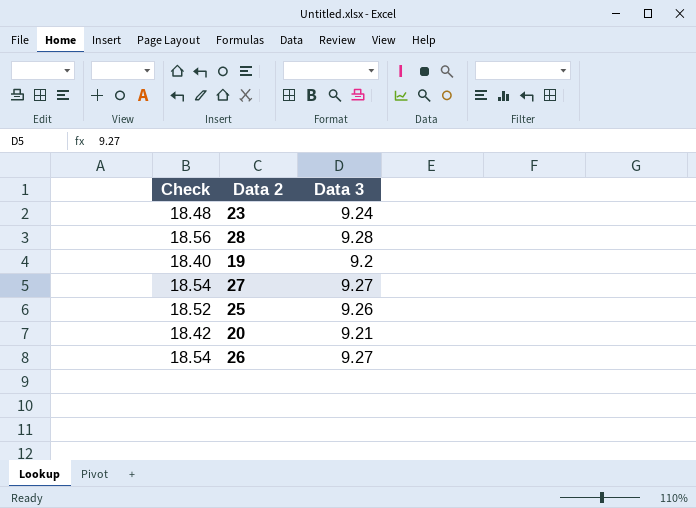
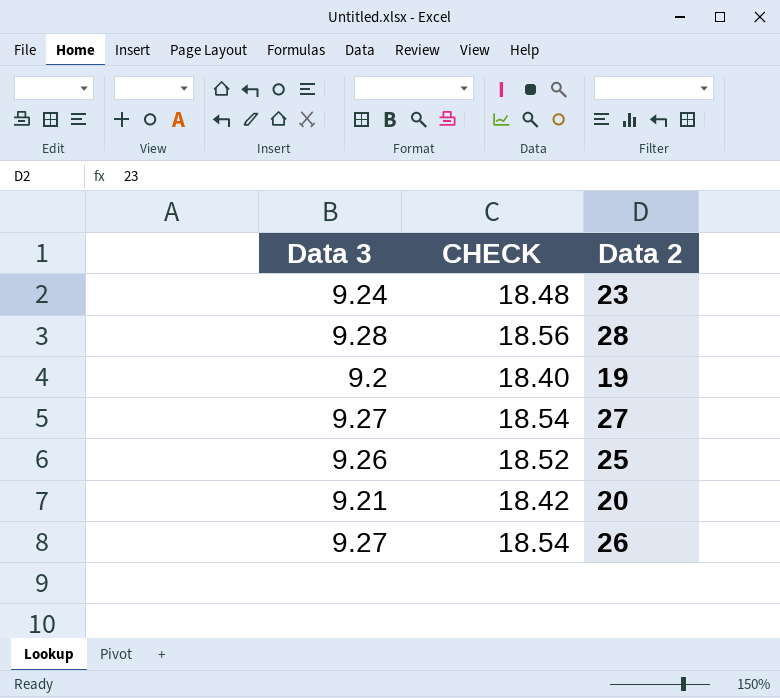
column Data 3 | position: 3 -> 1
column name: Check -> CHECK

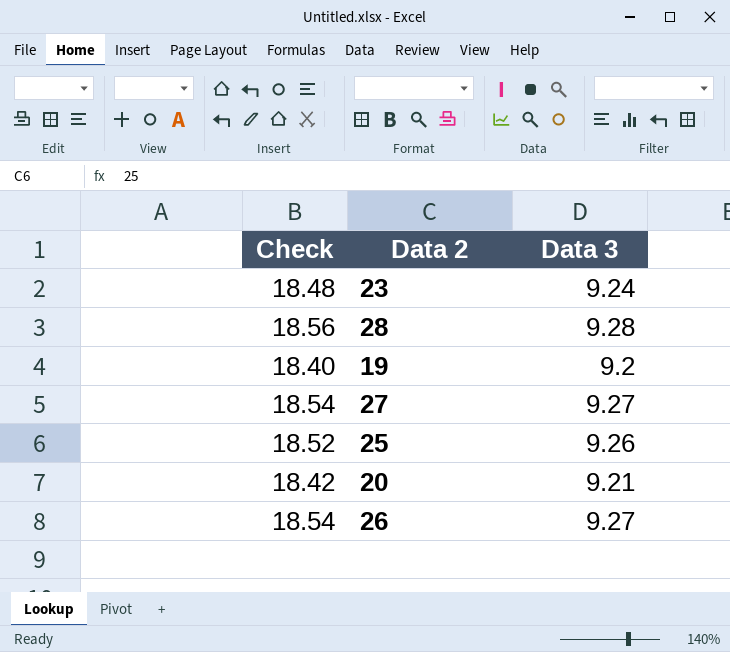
column name: CHECK -> Check
column Data 3 | position: 1 -> 3

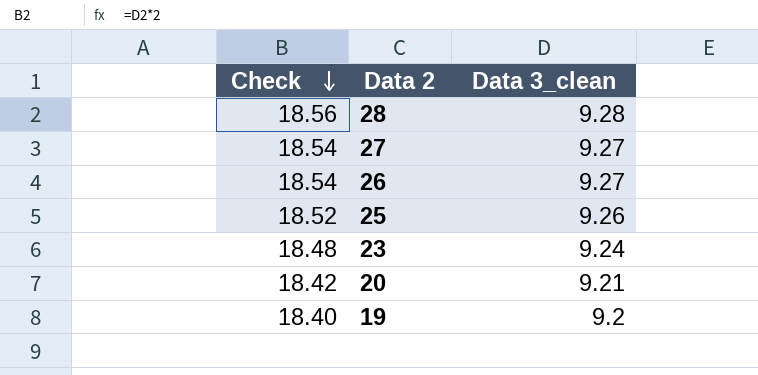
row order: none -> Check descending
column name: Data 3 -> Data 3_clean

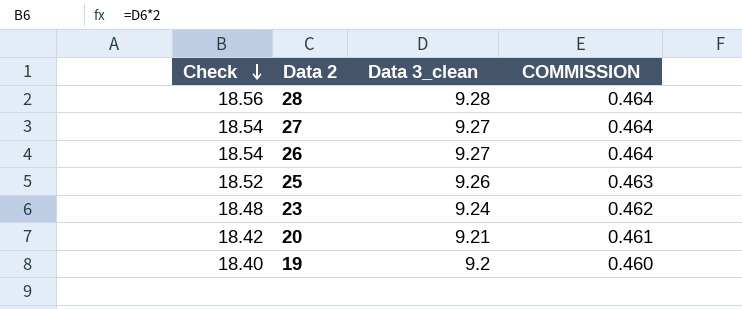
column COMMISSION | formula: none -> [Data 3_clean] * 0.05

